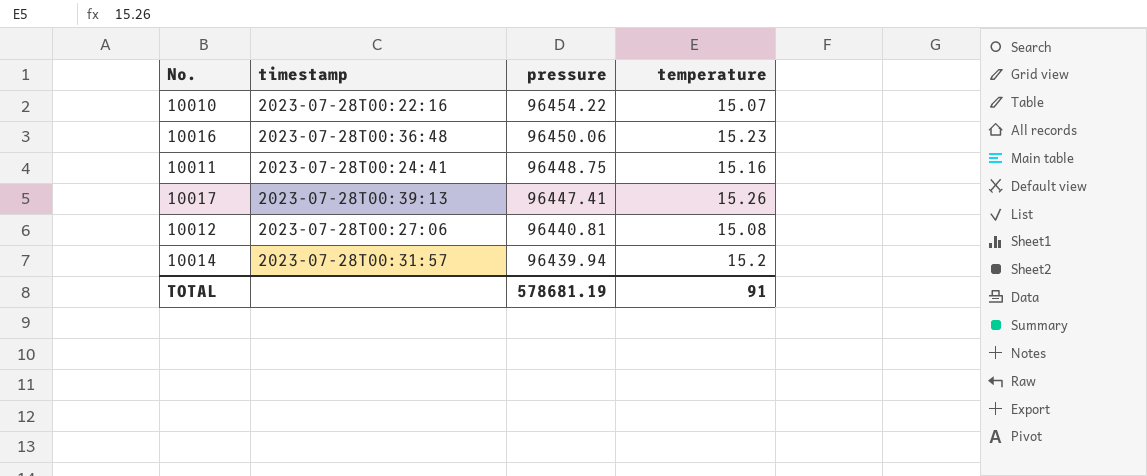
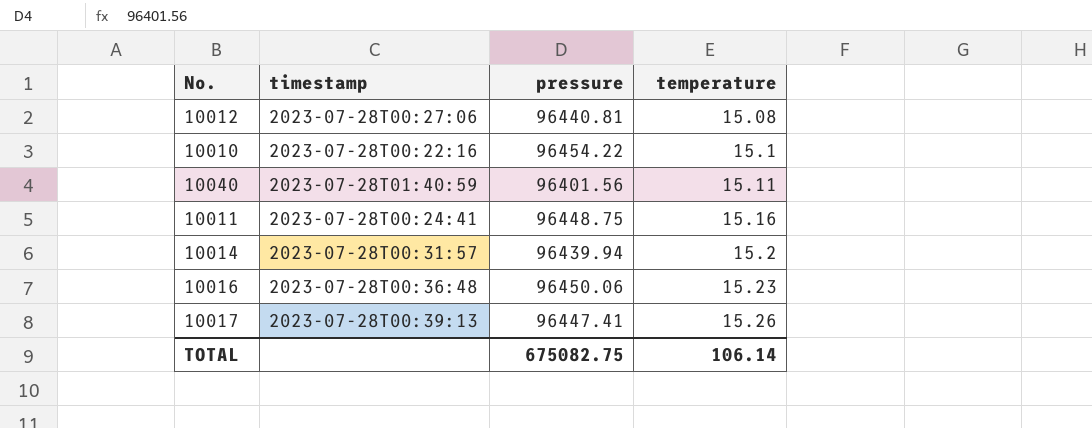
row order: pressure descending -> temperature ascending
10010 | temperature: 15.07 -> 15.1
row 10040: none -> 2023-07-28T01:40:59 | 96401.56 | 15.11
TOTAL | pressure: 578681.19 -> 675082.75
TOTAL | temperature: 91 -> 106.14

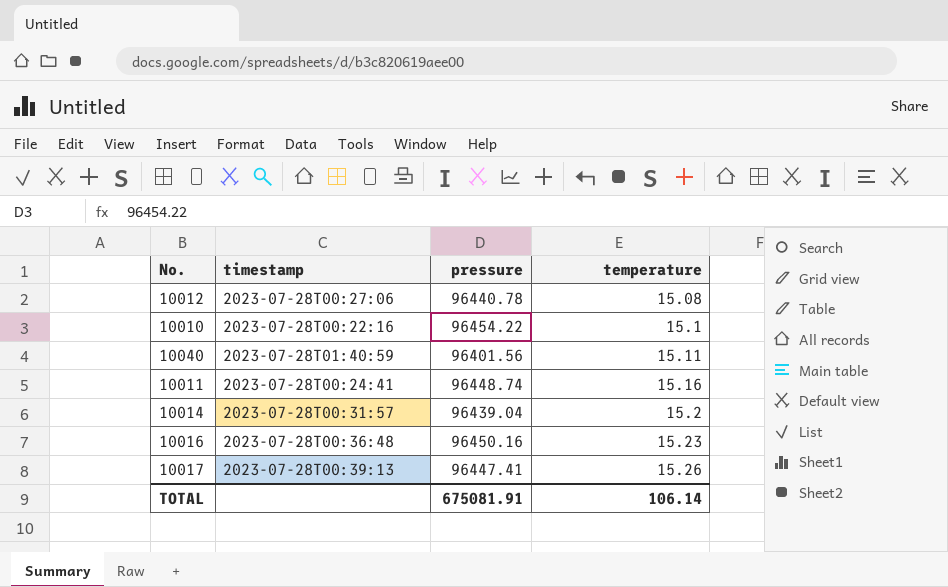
10012 | pressure: 96440.81 -> 96440.78
10011 | pressure: 96448.75 -> 96448.74
10014 | pressure: 96439.94 -> 96439.04
10016 | pressure: 96450.06 -> 96450.16
TOTAL | pressure: 675082.75 -> 675081.91

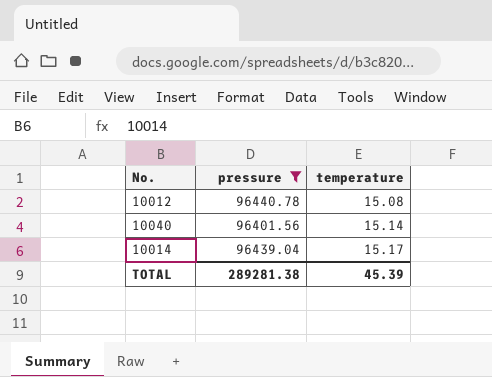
filter: none -> pressure <= 96440.78
column timestamp | position: 2 -> none
10040 | temperature: 15.11 -> 15.14
10014 | temperature: 15.2 -> 15.17
TOTAL | pressure: 675081.91 -> 289281.38
TOTAL | temperature: 106.14 -> 45.39

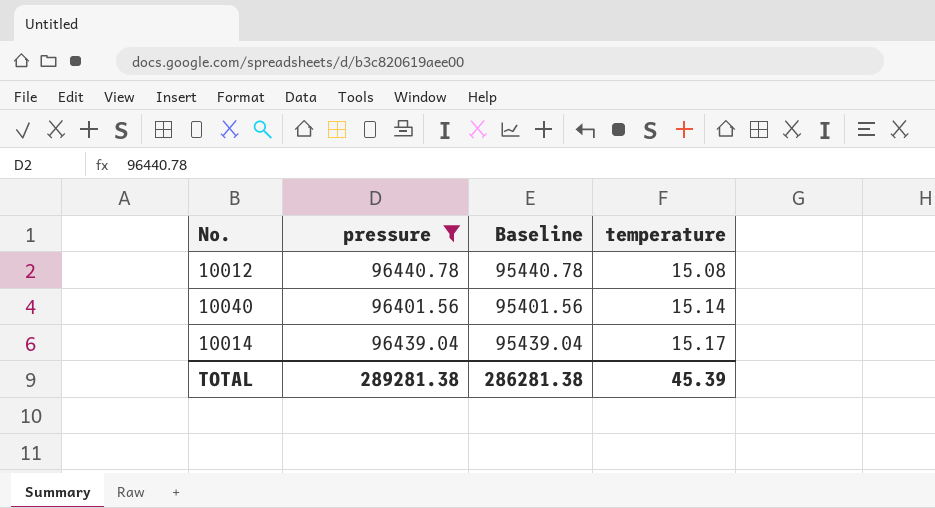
column Baseline | formula: none -> [pressure] - 1000

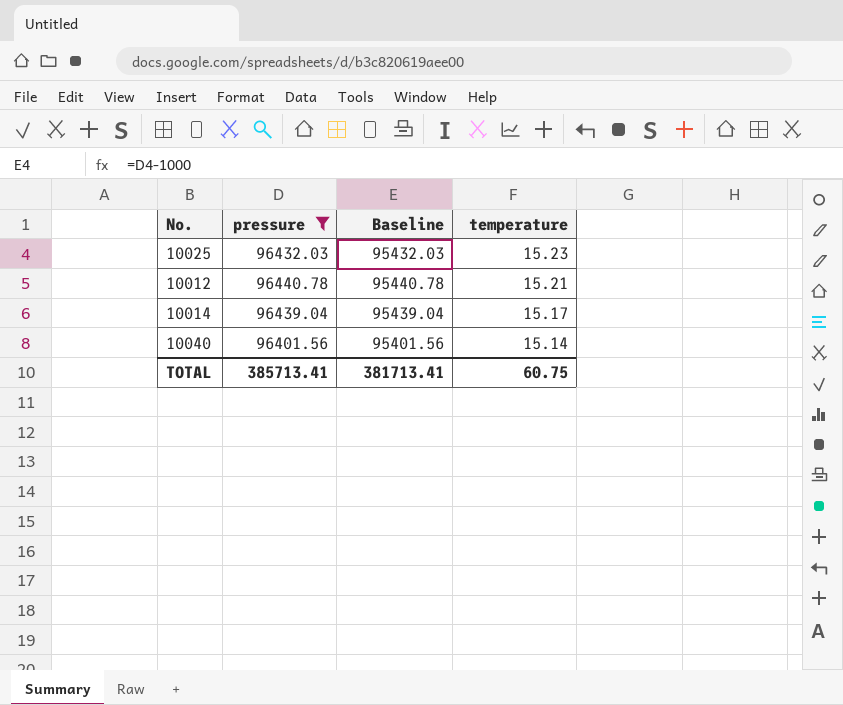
row order: temperature ascending -> temperature descending
row 10025: none -> 96432.03 | 95432.03 | 15.23
10012 | temperature: 15.08 -> 15.21
TOTAL | pressure: 289281.38 -> 385713.41
TOTAL | Baseline: 286281.38 -> 381713.41
TOTAL | temperature: 45.39 -> 60.75

